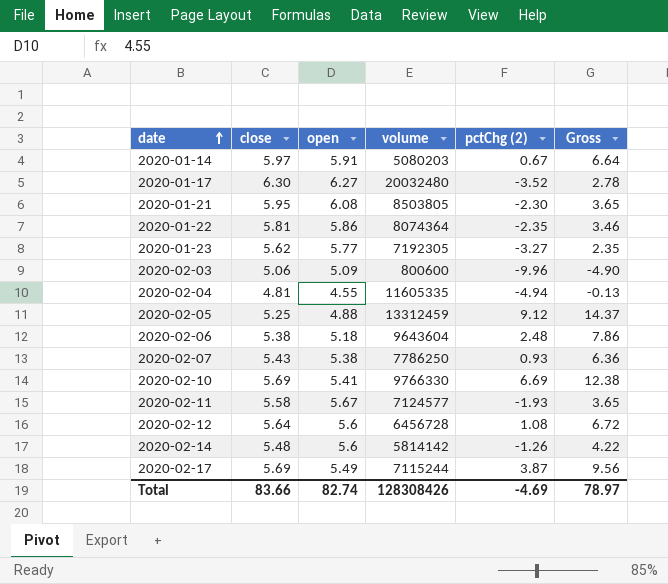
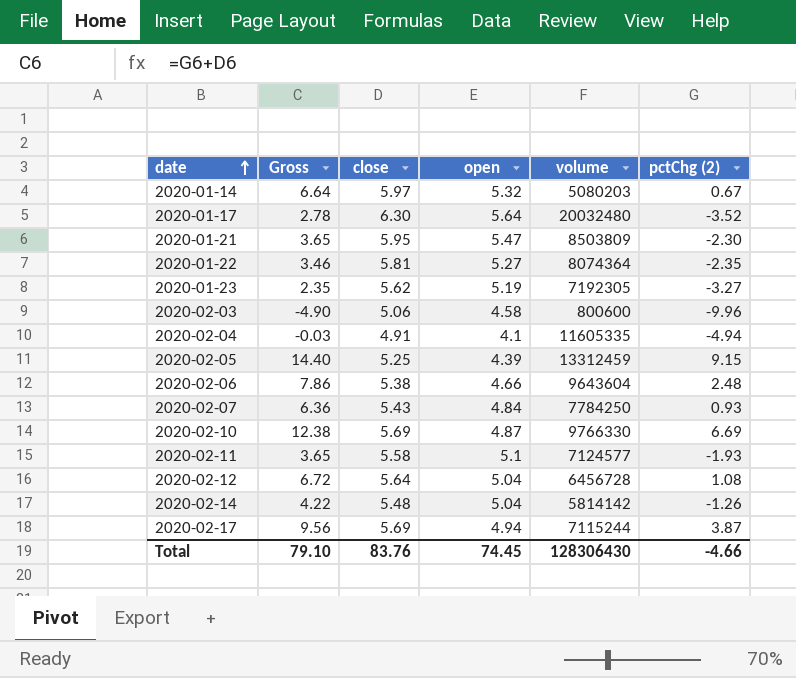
column Gross | position: 6 -> 2
2020-01-14 | open: 5.91 -> 5.32
2020-01-17 | open: 6.27 -> 5.64
2020-01-21 | open: 6.08 -> 5.47
2020-01-21 | volume: 8503805 -> 8503809
2020-01-22 | open: 5.86 -> 5.27
2020-01-23 | open: 5.77 -> 5.19
2020-02-03 | open: 5.09 -> 4.58
2020-02-04 | Gross: -0.13 -> -0.03
2020-02-04 | close: 4.81 -> 4.91
2020-02-04 | open: 4.55 -> 4.1
2020-02-05 | Gross: 14.37 -> 14.40
2020-02-05 | open: 4.88 -> 4.39
2020-02-05 | pctChg (2): 9.12 -> 9.15
2020-02-06 | open: 5.18 -> 4.66
2020-02-07 | open: 5.38 -> 4.84
2020-02-07 | volume: 7786250 -> 7784250
2020-02-10 | open: 5.41 -> 4.87
2020-02-11 | open: 5.67 -> 5.1
2020-02-12 | open: 5.6 -> 5.04
2020-02-14 | open: 5.6 -> 5.04
2020-02-17 | open: 5.49 -> 4.94
Total | Gross: 78.97 -> 79.10
Total | close: 83.66 -> 83.76
Total | open: 82.74 -> 74.45
Total | volume: 128308426 -> 128306430
Total | pctChg (2): -4.69 -> -4.66

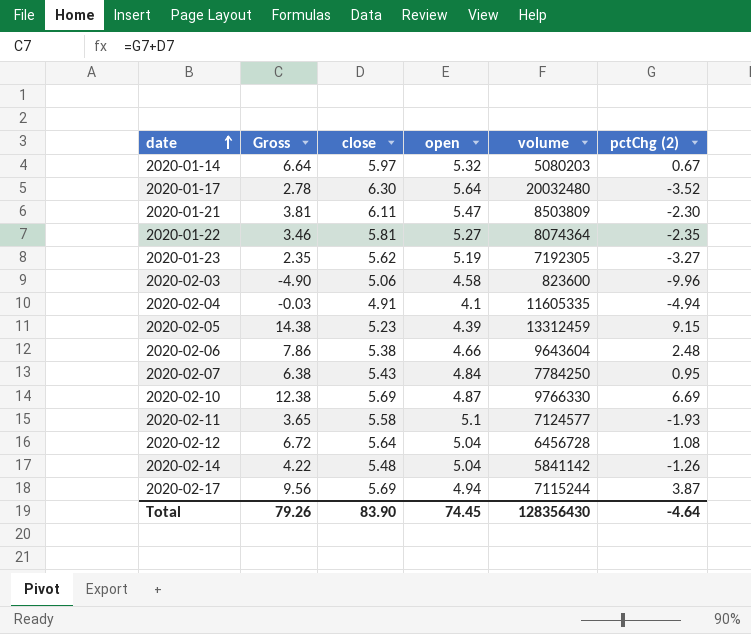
2020-01-21 | Gross: 3.65 -> 3.81
2020-01-21 | close: 5.95 -> 6.11
2020-02-03 | volume: 800600 -> 823600
2020-02-05 | Gross: 14.40 -> 14.38
2020-02-05 | close: 5.25 -> 5.23
2020-02-07 | Gross: 6.36 -> 6.38
2020-02-07 | pctChg (2): 0.93 -> 0.95
2020-02-14 | volume: 5814142 -> 5841142
Total | Gross: 79.10 -> 79.26
Total | close: 83.76 -> 83.90
Total | volume: 128306430 -> 128356430
Total | pctChg (2): -4.66 -> -4.64

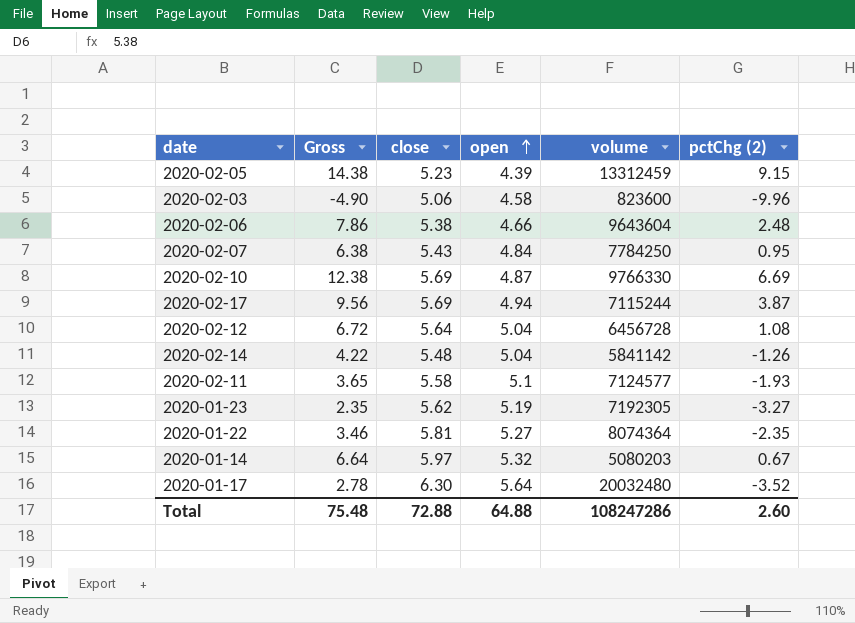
row order: date ascending -> open ascending
row 2020-01-21: 3.81 | 6.11 | 5.47 | 8503809 | -2.30 -> none
row 2020-02-04: -0.03 | 4.91 | 4.1 | 11605335 | -4.94 -> none
Total | Gross: 79.26 -> 75.48
Total | close: 83.90 -> 72.88
Total | open: 74.45 -> 64.88
Total | volume: 128356430 -> 108247286
Total | pctChg (2): -4.64 -> 2.60

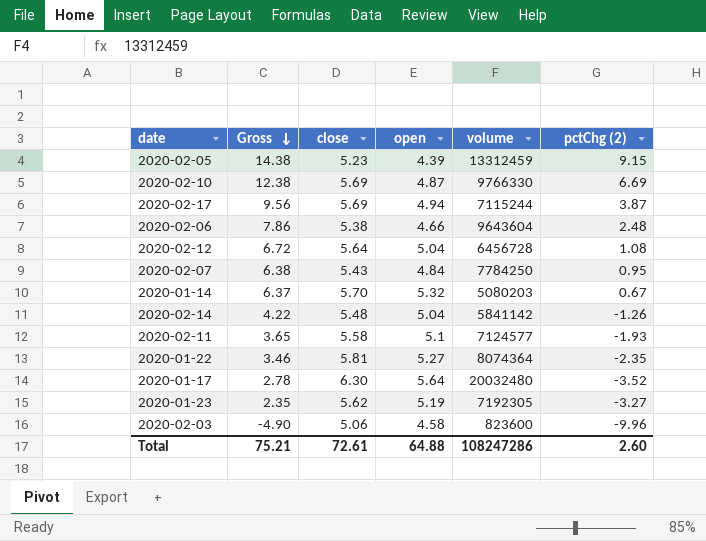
row order: open ascending -> Gross descending
2020-01-14 | Gross: 6.64 -> 6.37
2020-01-14 | close: 5.97 -> 5.70
Total | Gross: 75.48 -> 75.21
Total | close: 72.88 -> 72.61

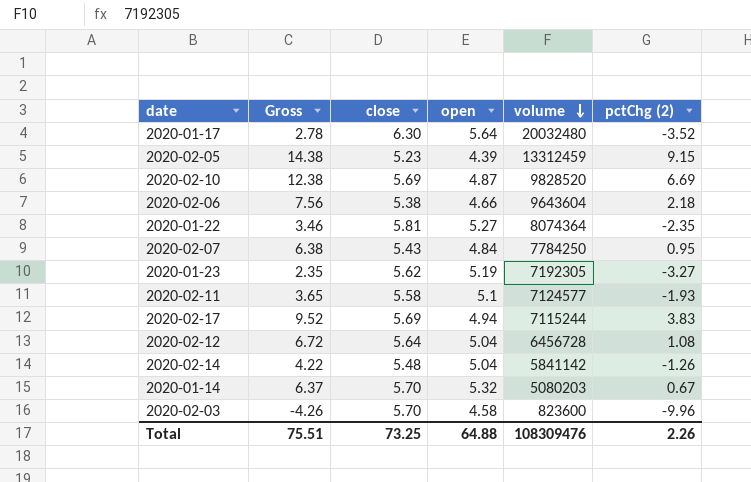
row order: Gross descending -> volume descending
2020-02-10 | volume: 9766330 -> 9828520
2020-02-06 | Gross: 7.86 -> 7.56
2020-02-06 | pctChg (2): 2.48 -> 2.18
2020-02-17 | Gross: 9.56 -> 9.52
2020-02-17 | pctChg (2): 3.87 -> 3.83
2020-02-03 | Gross: -4.90 -> -4.26
2020-02-03 | close: 5.06 -> 5.70
Total | Gross: 75.21 -> 75.51
Total | close: 72.61 -> 73.25
Total | volume: 108247286 -> 108309476
Total | pctChg (2): 2.60 -> 2.26

